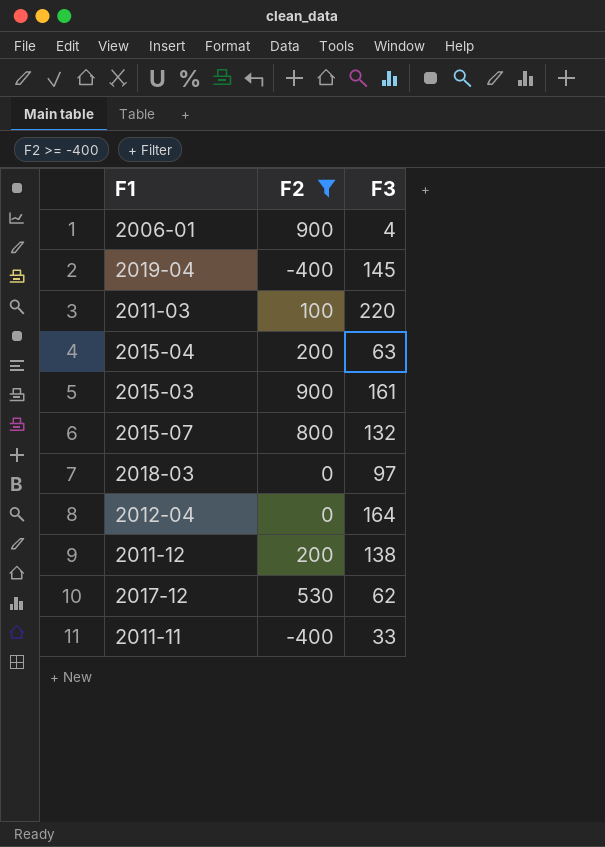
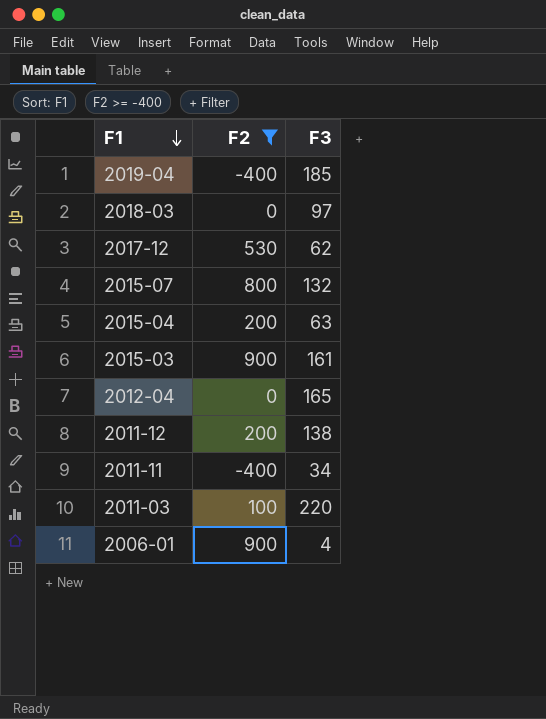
row order: none -> F1 descending
2019-04 | F3: 145 -> 185
2012-04 | F3: 164 -> 165
2011-11 | F3: 33 -> 34

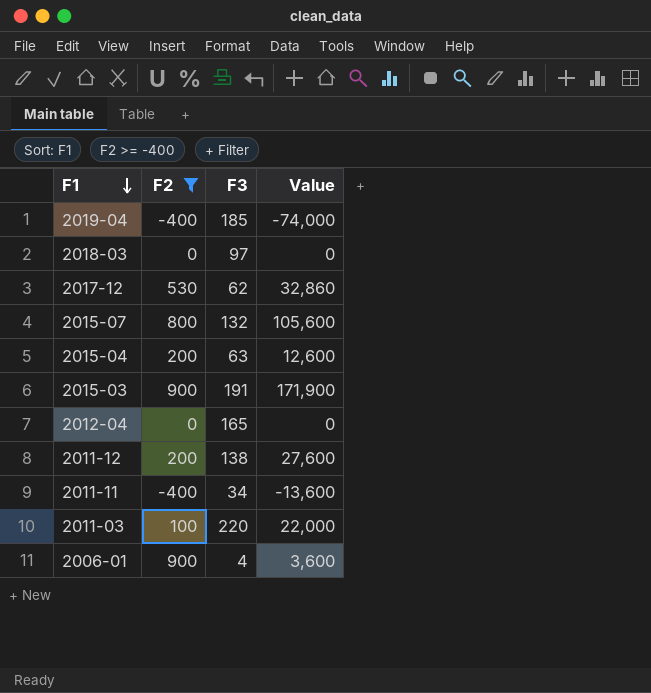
column Value | formula: none -> [F2] * [F3]
2015-03 | F3: 161 -> 191

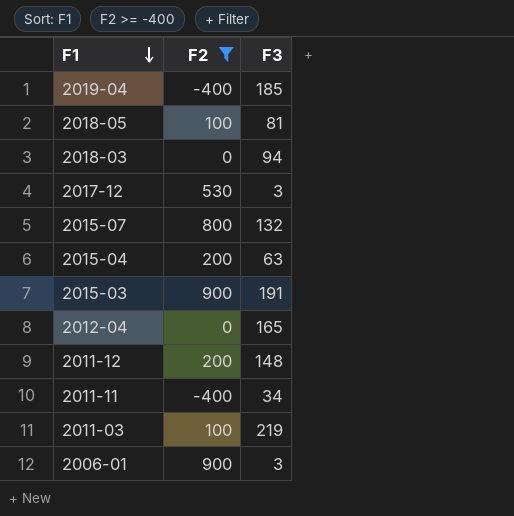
column Value | formula: [F2] * [F3] -> none
row 2018-05: none -> 100 | 81
2018-03 | F3: 97 -> 94
2017-12 | F3: 62 -> 3
2011-12 | F3: 138 -> 148
2011-03 | F3: 220 -> 219
2006-01 | F3: 4 -> 3

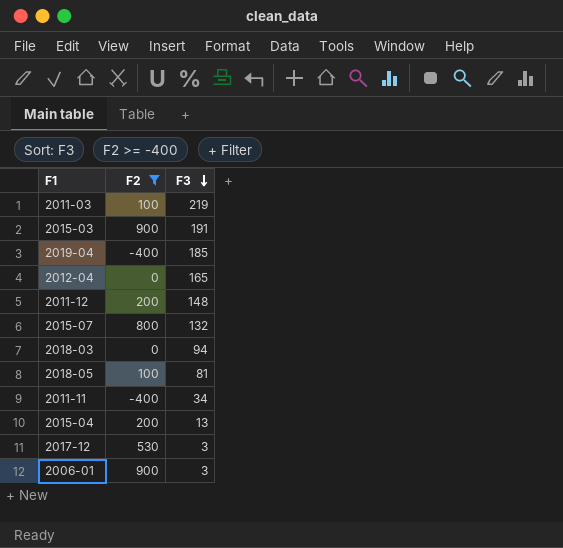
row order: F1 descending -> F3 descending
2015-04 | F3: 63 -> 13

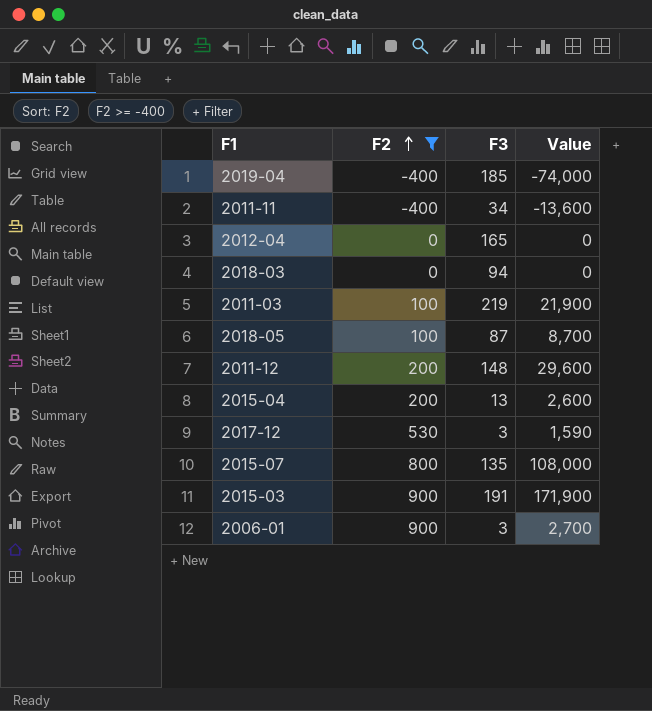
row order: F3 descending -> F2 ascending
column Value | formula: none -> [F2] * [F3]
2018-05 | F3: 81 -> 87
2015-07 | F3: 132 -> 135

